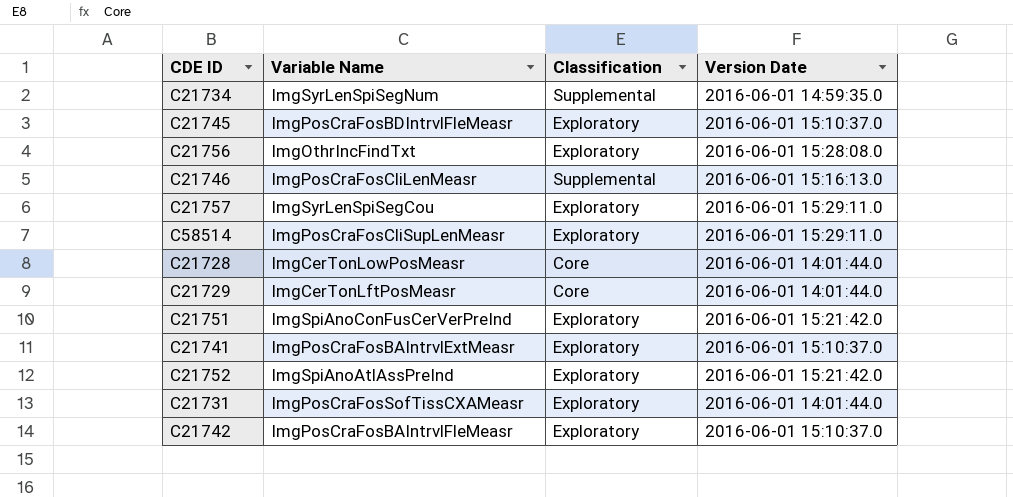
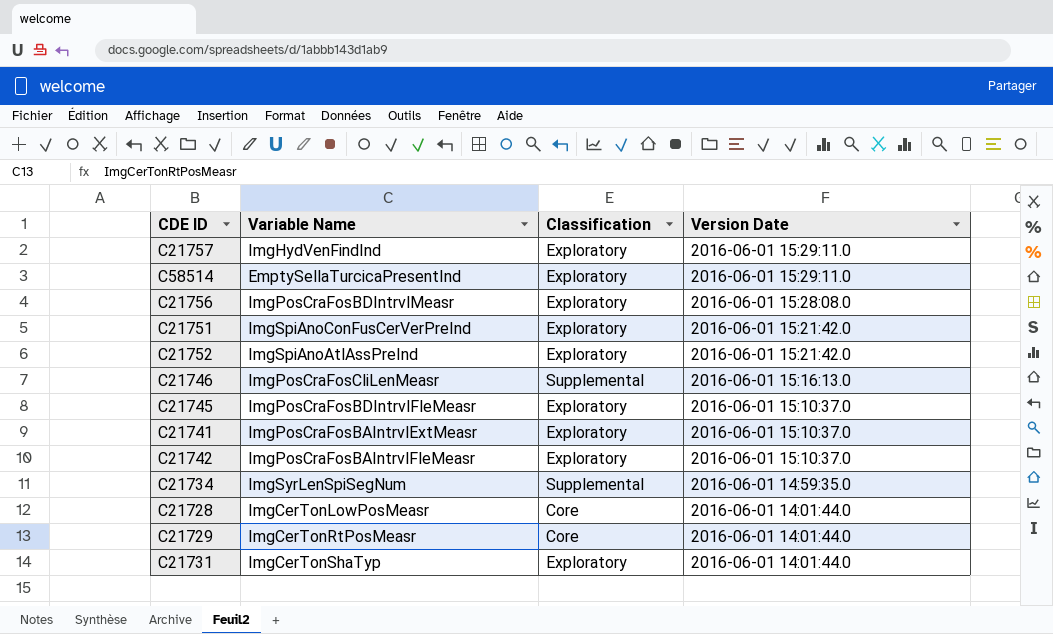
row order: none -> Version Date descending
C21757 | Variable Name: ImgSyrLenSpiSegCou -> ImgHydVenFindInd
C58514 | Variable Name: ImgPosCraFosCliSupLenMeasr -> EmptySellaTurcicaPresentInd
C21756 | Variable Name: ImgOthrIncFindTxt -> ImgPosCraFosBDIntrvlMeasr
C21729 | Variable Name: ImgCerTonLftPosMeasr -> ImgCerTonRtPosMeasr
C21731 | Variable Name: ImgPosCraFosSofTissCXAMeasr -> ImgCerTonShaTyp

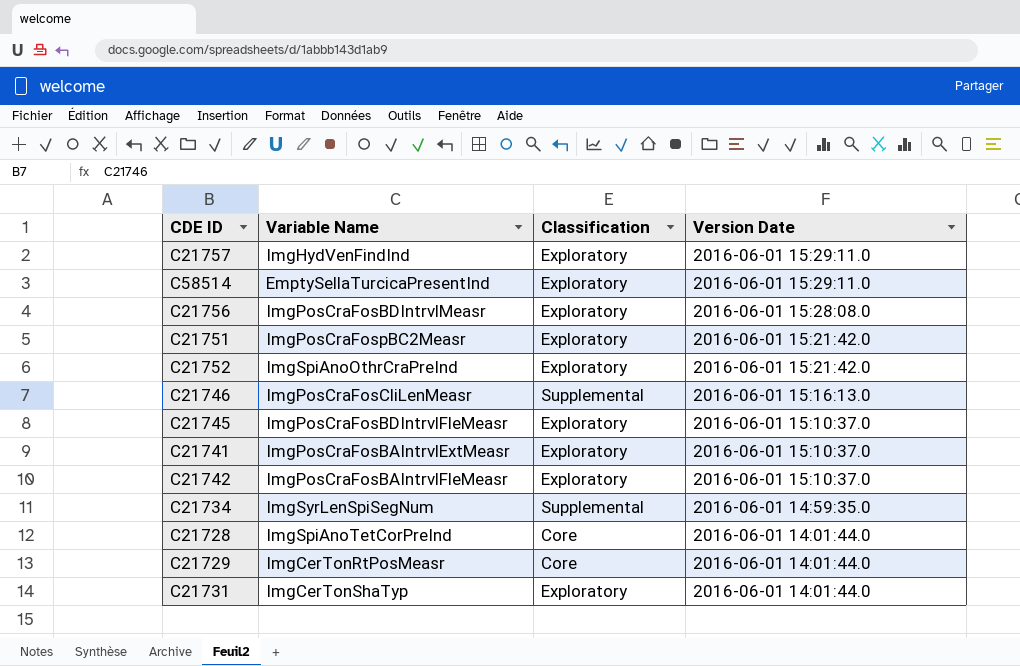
C21751 | Variable Name: ImgSpiAnoConFusCerVerPreInd -> ImgPosCraFospBC2Measr
C21752 | Variable Name: ImgSpiAnoAtlAssPreInd -> ImgSpiAnoOthrCraPreInd
C21728 | Variable Name: ImgCerTonLowPosMeasr -> ImgSpiAnoTetCorPreInd

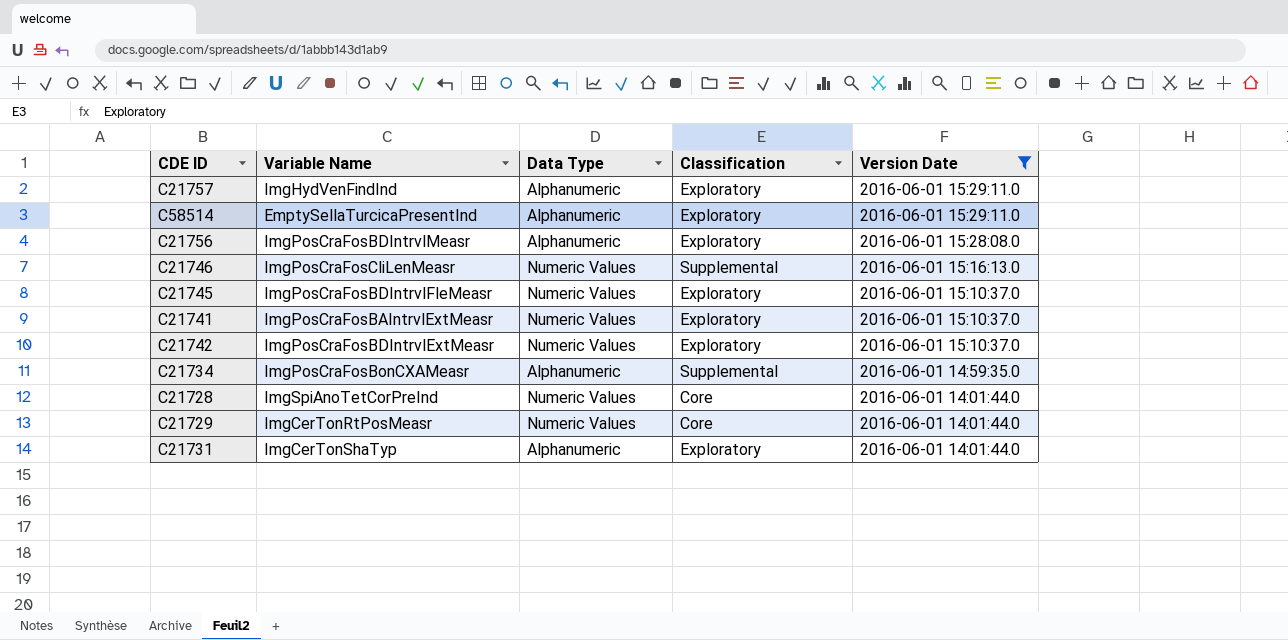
filter: none -> Version Date != 2016-06-01 15:21:42.0
column Data Type | position: none -> 3
C21742 | Variable Name: ImgPosCraFosBAIntrvlFleMeasr -> ImgPosCraFosBDIntrvlExtMeasr
C21734 | Variable Name: ImgSyrLenSpiSegNum -> ImgPosCraFosBonCXAMeasr

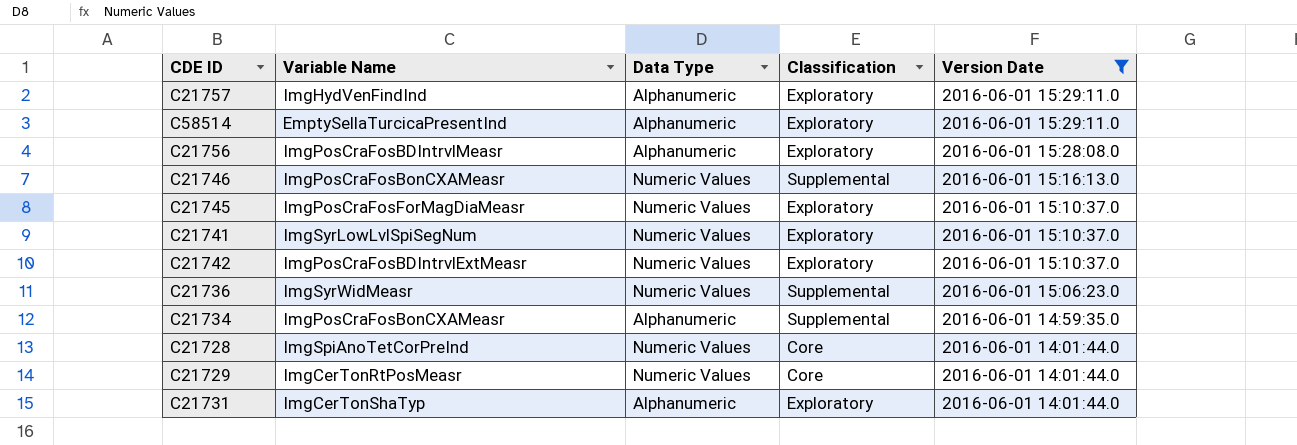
C21746 | Variable Name: ImgPosCraFosCliLenMeasr -> ImgPosCraFosBonCXAMeasr
C21745 | Variable Name: ImgPosCraFosBDIntrvlFleMeasr -> ImgPosCraFosForMagDiaMeasr
C21741 | Variable Name: ImgPosCraFosBAIntrvlExtMeasr -> ImgSyrLowLvlSpiSegNum
row C21736: none -> ImgSyrWidMeasr | Numeric Values | Supplemental | 2016-06-01 15:06:23.0

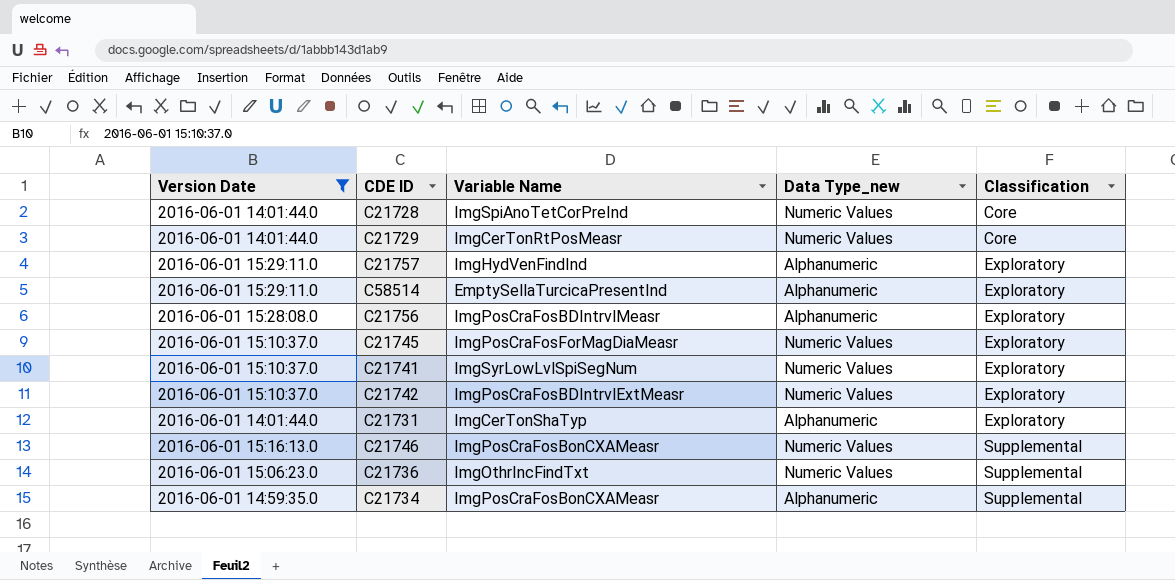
row order: Version Date descending -> Classification ascending
column Version Date | position: 5 -> 1
column name: Data Type -> Data Type_new
C21736 | Variable Name: ImgSyrWidMeasr -> ImgOthrIncFindTxt

